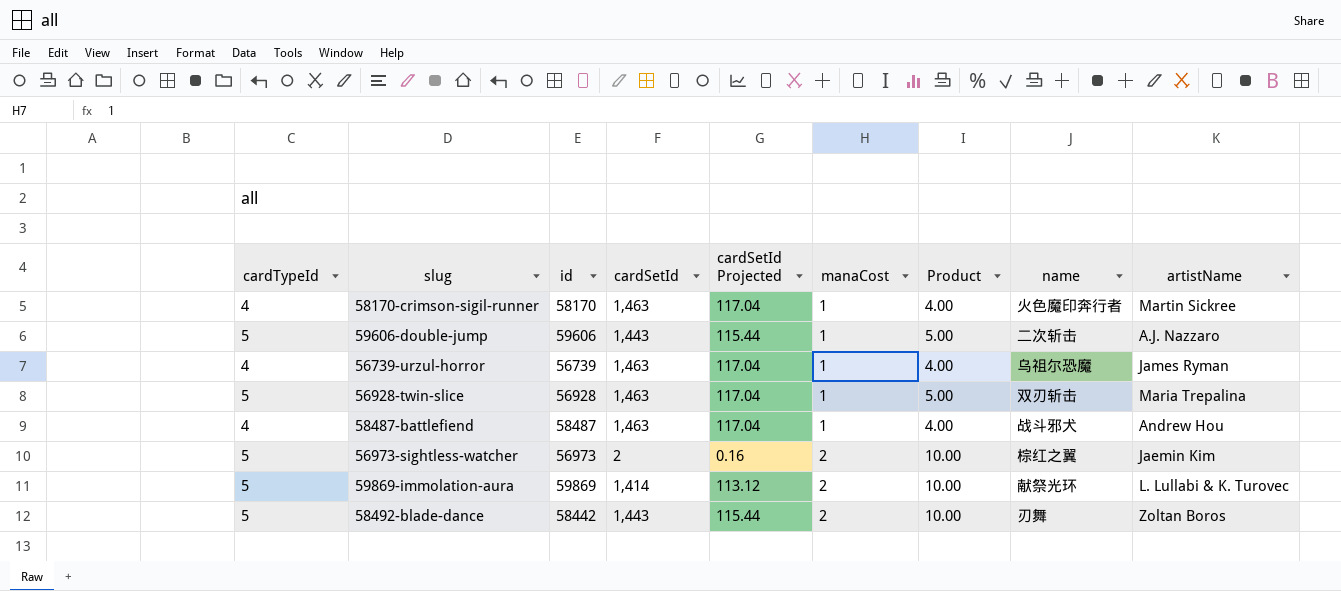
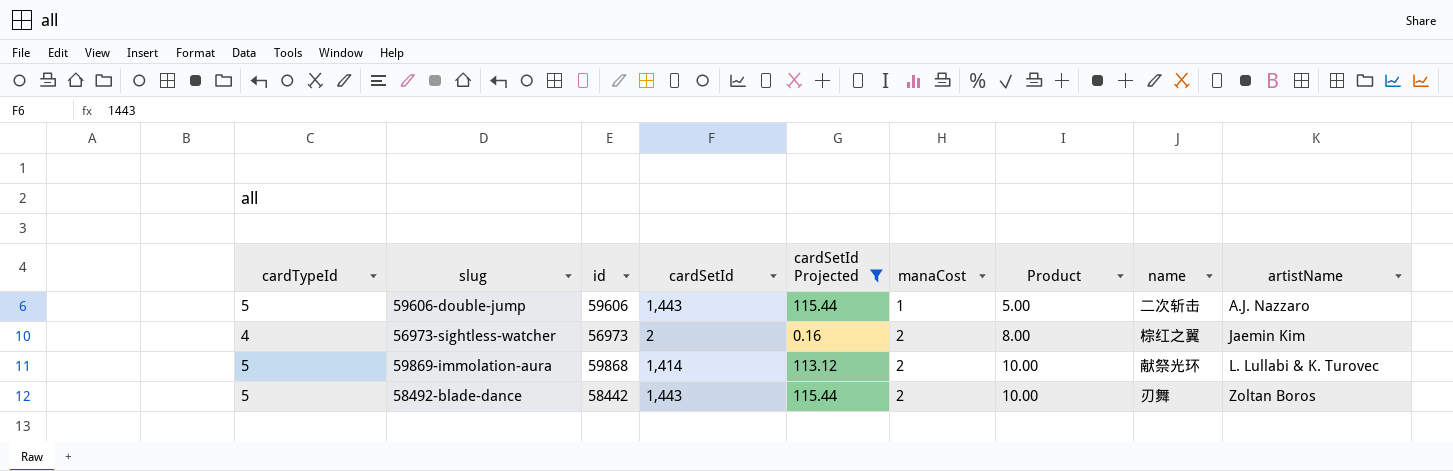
filter: none -> cardSetId Projected != 117.04
56973-sightless-watcher | cardTypeId: 5 -> 4
56973-sightless-watcher | Product: 10.00 -> 8.00
59869-immolation-aura | id: 59869 -> 59868

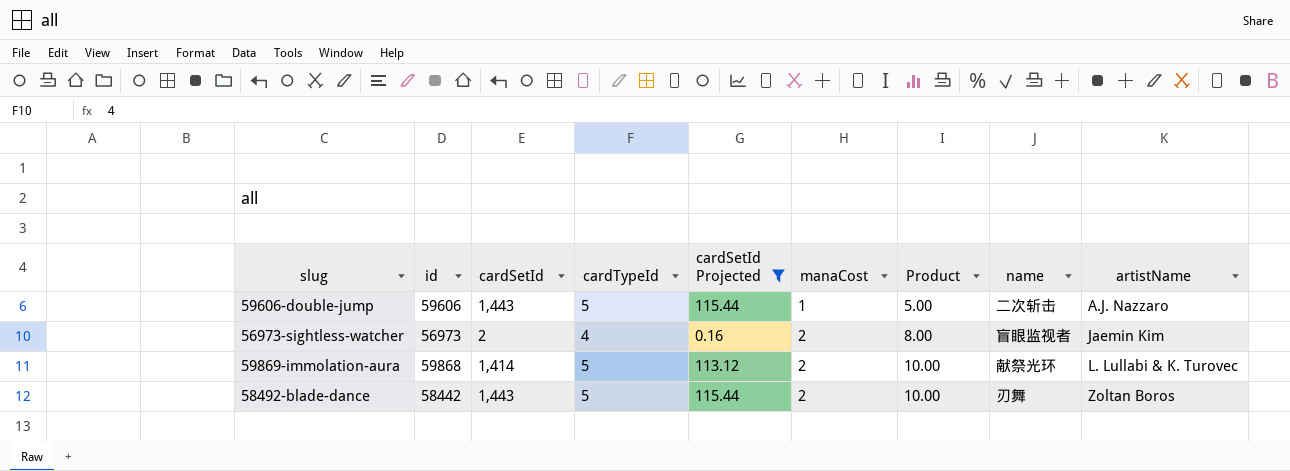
column cardTypeId | position: 1 -> 4
56973-sightless-watcher | name: 棕红之翼 -> 盲眼监视者

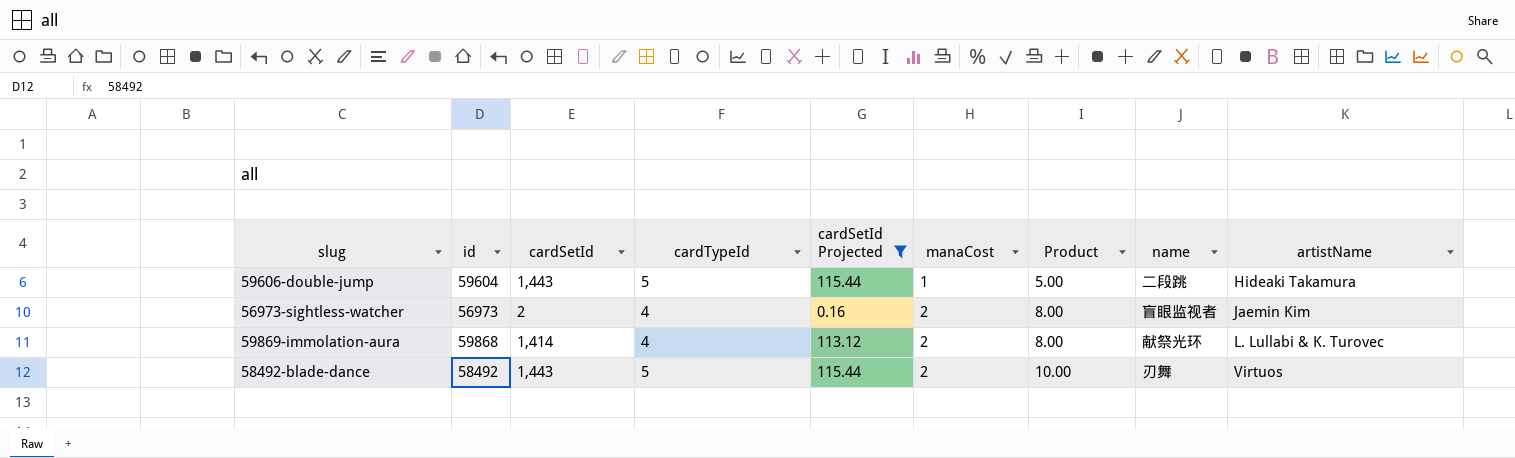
59606-double-jump | id: 59606 -> 59604
59606-double-jump | name: 二次斩击 -> 二段跳
59606-double-jump | artistName: A.J. Nazzaro -> Hideaki Takamura
59869-immolation-aura | cardTypeId: 5 -> 4
59869-immolation-aura | Product: 10.00 -> 8.00
58492-blade-dance | id: 58442 -> 58492
58492-blade-dance | artistName: Zoltan Boros -> Virtuos

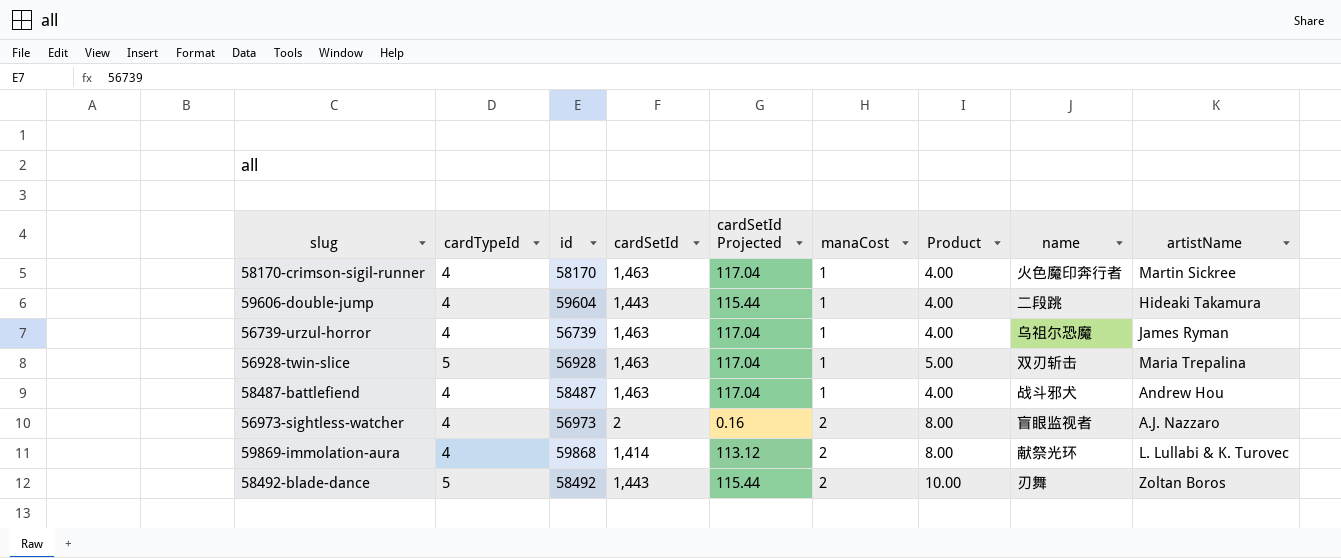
filter: cardSetId Projected != 117.04 -> none
column cardTypeId | position: 4 -> 2
59606-double-jump | cardTypeId: 5 -> 4
59606-double-jump | Product: 5.00 -> 4.00
56973-sightless-watcher | artistName: Jaemin Kim -> A.J. Nazzaro
58492-blade-dance | artistName: Virtuos -> Zoltan Boros

